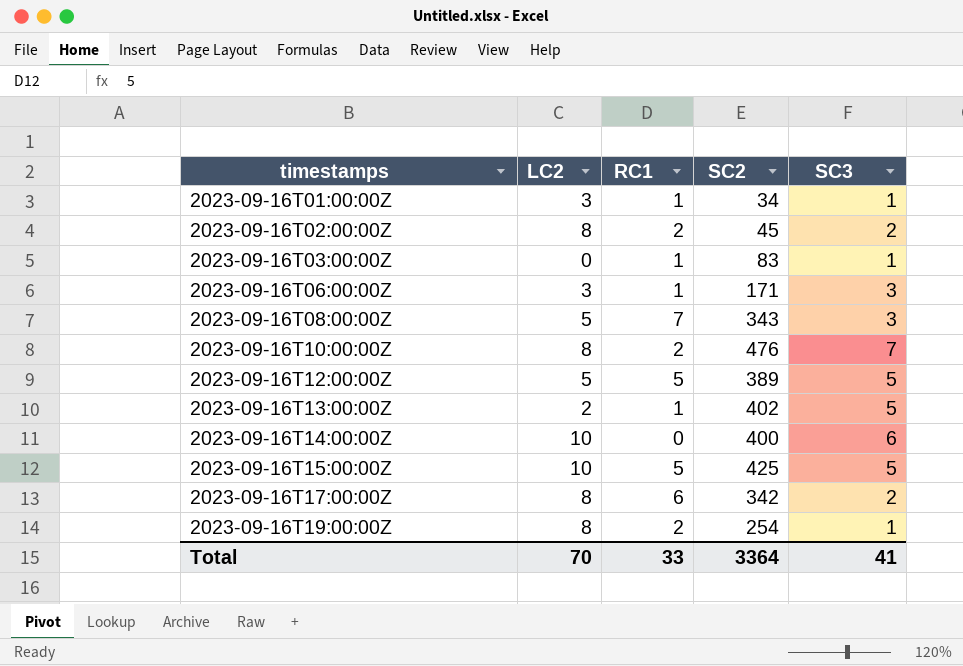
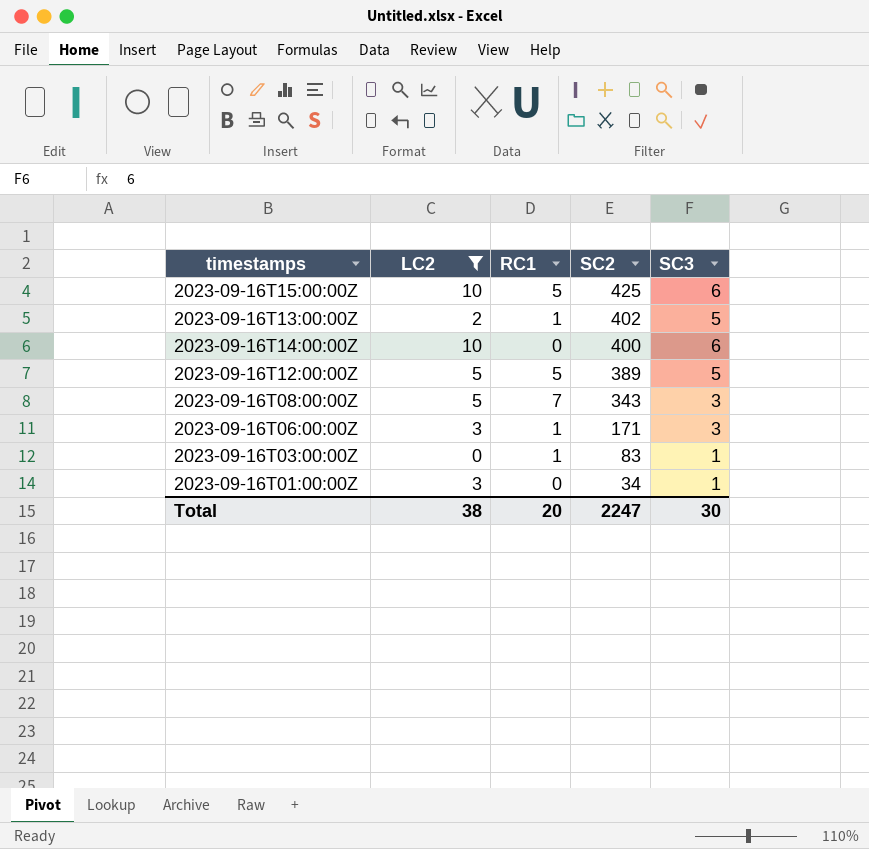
filter: none -> LC2 != 8
row order: timestamps ascending -> SC2 descending
2023-09-16T15:00:00Z | SC3: 5 -> 6
2023-09-16T01:00:00Z | RC1: 1 -> 0
Total | LC2: 70 -> 38
Total | RC1: 33 -> 20
Total | SC2: 3364 -> 2247
Total | SC3: 41 -> 30

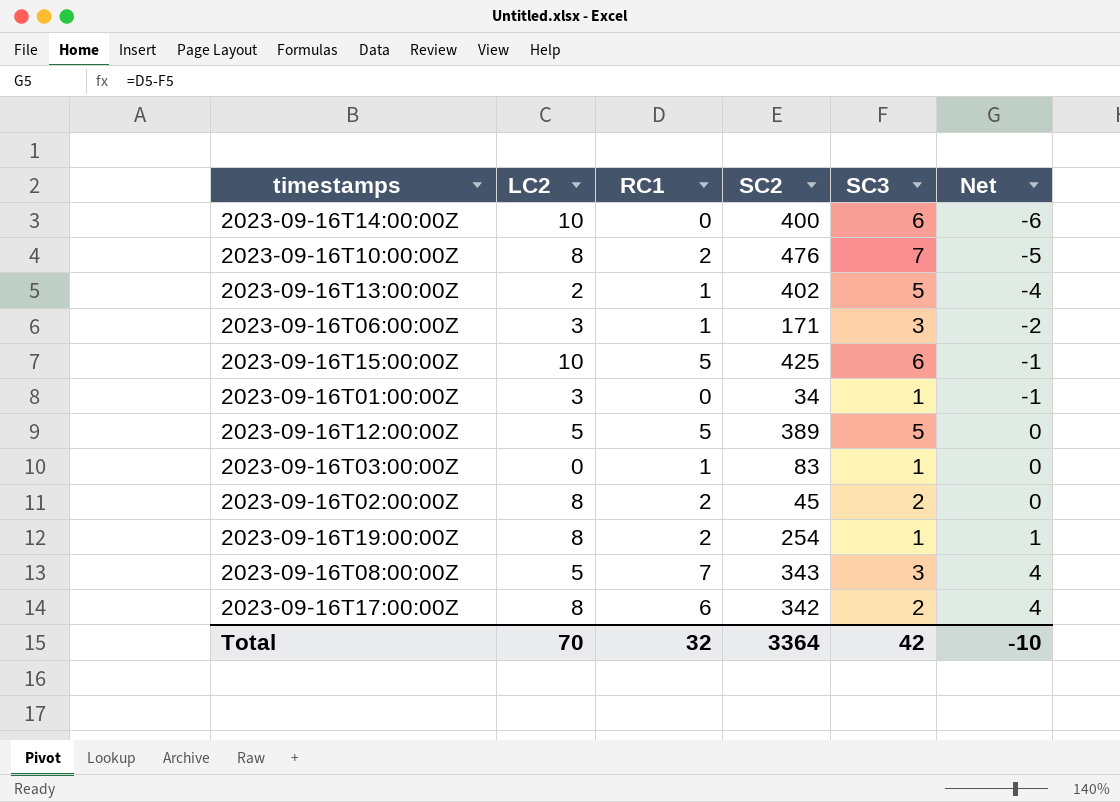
filter: LC2 != 8 -> none
row order: SC2 descending -> Net ascending
column Net | formula: none -> [RC1] - [SC3]
Total | LC2: 38 -> 70
Total | RC1: 20 -> 32
Total | SC2: 2247 -> 3364
Total | SC3: 30 -> 42

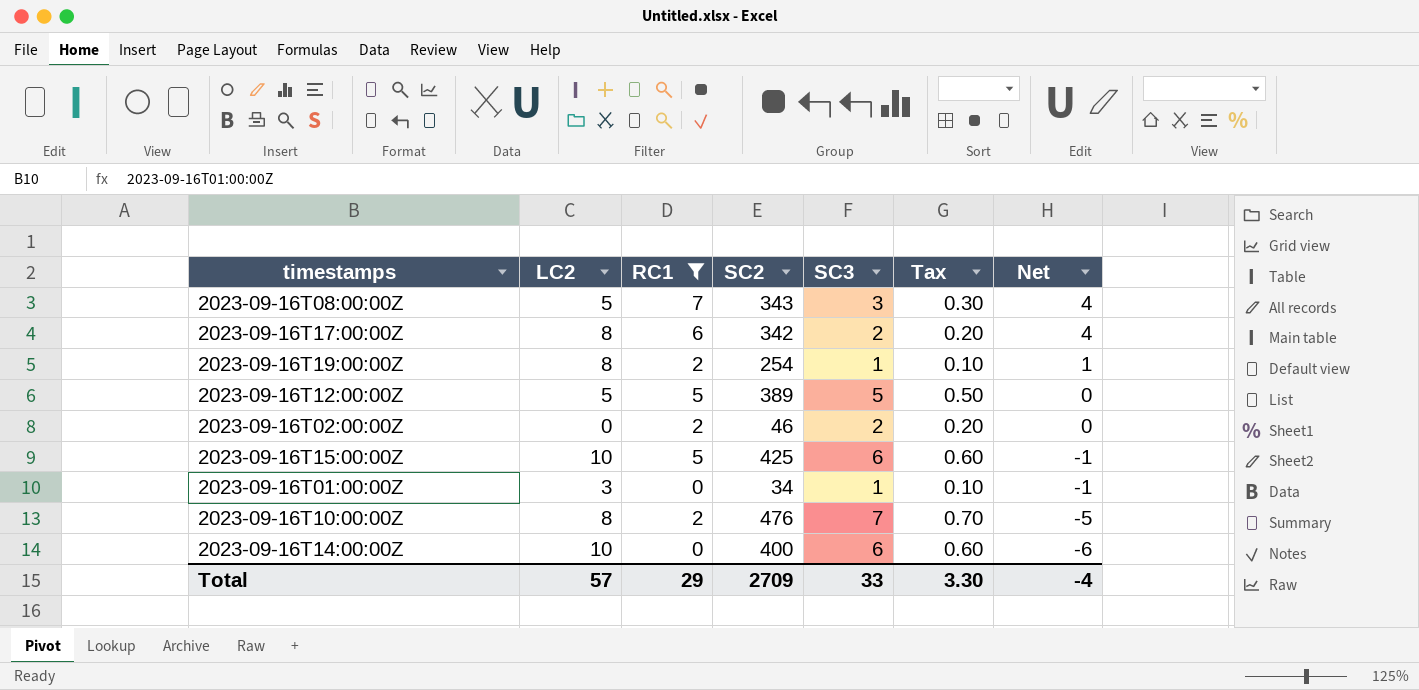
filter: none -> RC1 != 1
row order: Net ascending -> Net descending
column Tax | formula: none -> [SC3] * 0.1
2023-09-16T02:00:00Z | LC2: 8 -> 0
2023-09-16T02:00:00Z | SC2: 45 -> 46
Total | LC2: 70 -> 57
Total | RC1: 32 -> 29
Total | SC2: 3364 -> 2709
Total | SC3: 42 -> 33
Total | Net: -10 -> -4

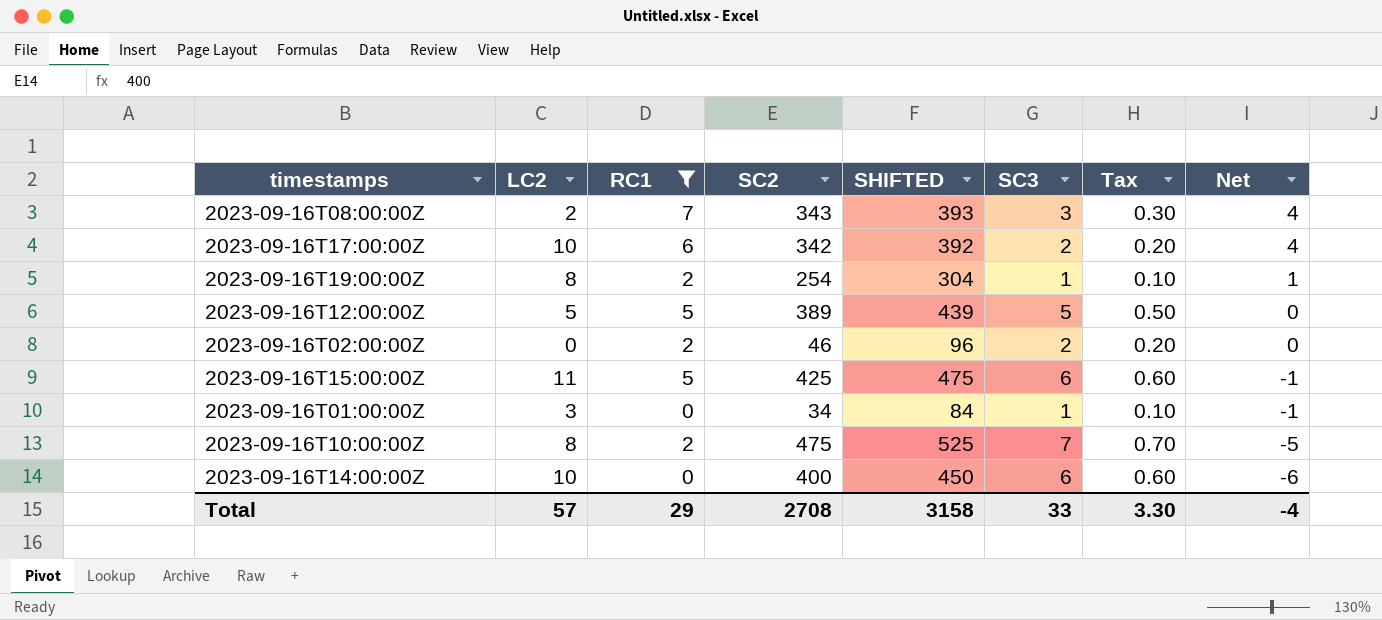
column SHIFTED | formula: none -> [SC2] + 50
2023-09-16T08:00:00Z | LC2: 5 -> 2
2023-09-16T17:00:00Z | LC2: 8 -> 10
2023-09-16T15:00:00Z | LC2: 10 -> 11
2023-09-16T10:00:00Z | SC2: 476 -> 475
Total | SC2: 2709 -> 2708

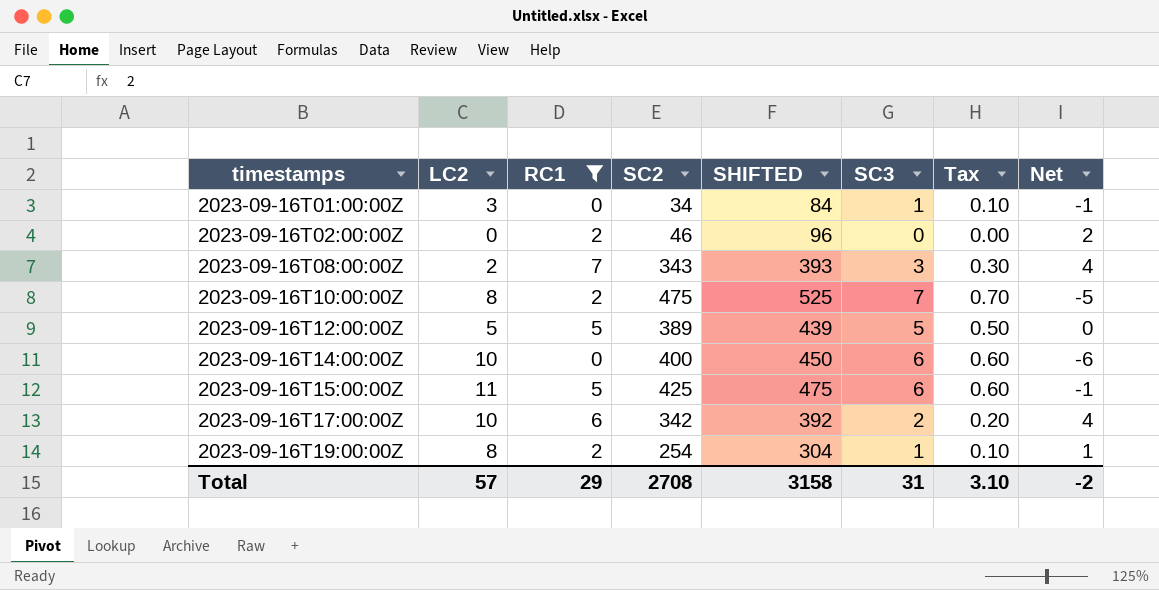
row order: Net descending -> timestamps ascending
2023-09-16T02:00:00Z | SC3: 2 -> 0
2023-09-16T02:00:00Z | Tax: 0.20 -> 0.00
2023-09-16T02:00:00Z | Net: 0 -> 2
Total | SC3: 33 -> 31
Total | Tax: 3.30 -> 3.10
Total | Net: -4 -> -2

